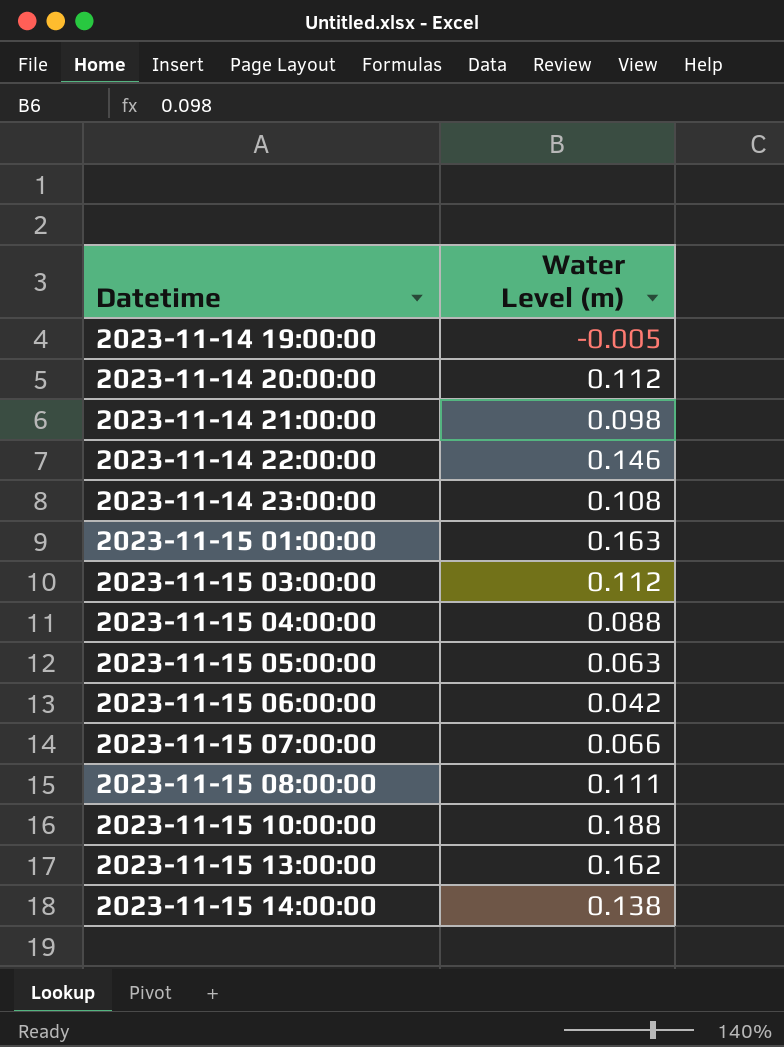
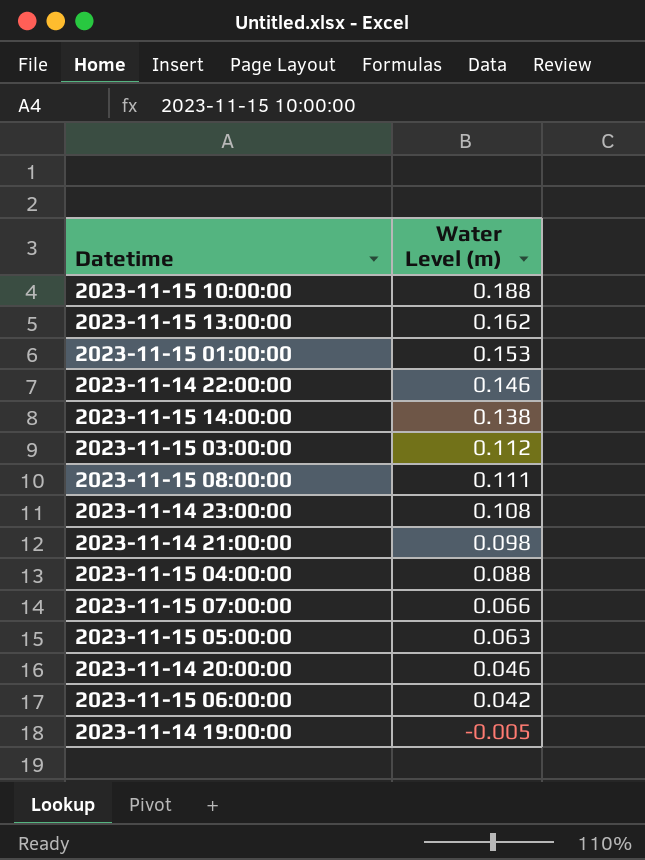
row order: Datetime ascending -> Water Level (m) descending
2023-11-15 01:00:00 | Water Level (m): 0.163 -> 0.153
2023-11-14 20:00:00 | Water Level (m): 0.112 -> 0.046

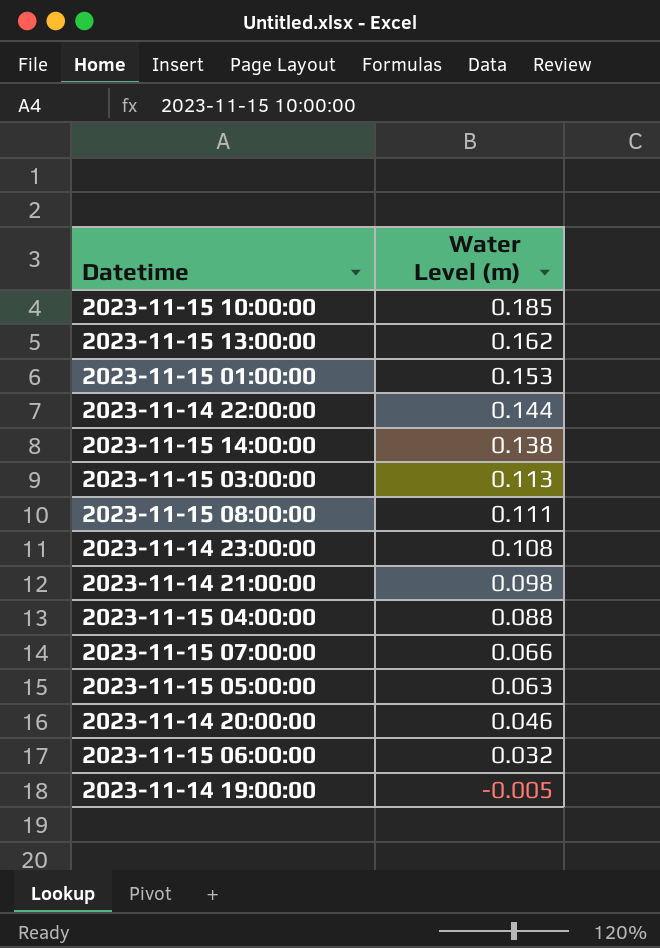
2023-11-15 10:00:00 | Water Level (m): 0.188 -> 0.185
2023-11-14 22:00:00 | Water Level (m): 0.146 -> 0.144
2023-11-15 03:00:00 | Water Level (m): 0.112 -> 0.113
2023-11-15 06:00:00 | Water Level (m): 0.042 -> 0.032

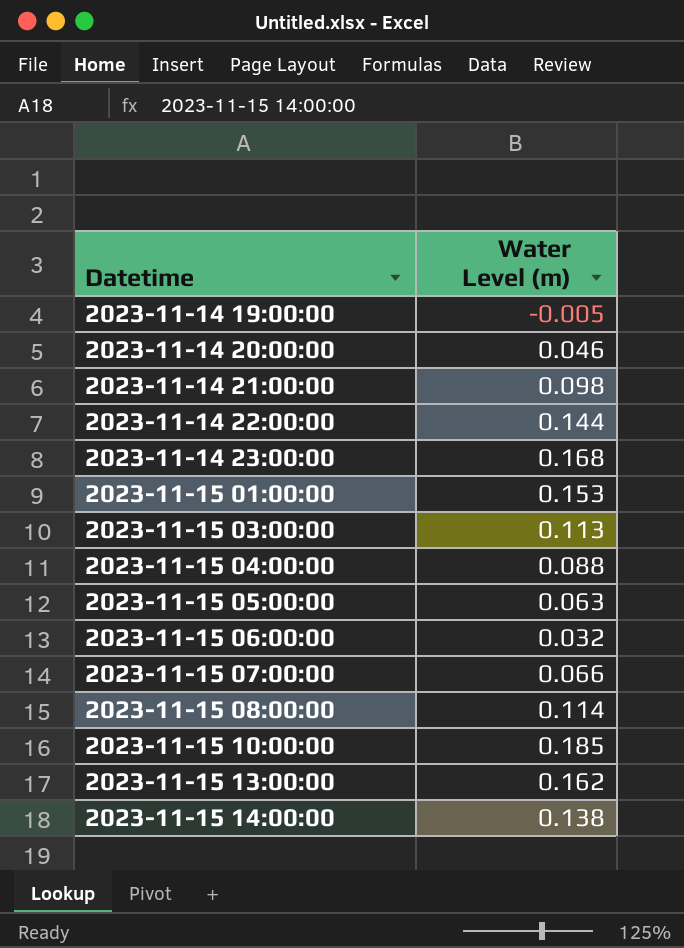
row order: Water Level (m) descending -> Datetime ascending
2023-11-14 23:00:00 | Water Level (m): 0.108 -> 0.168
2023-11-15 08:00:00 | Water Level (m): 0.111 -> 0.114

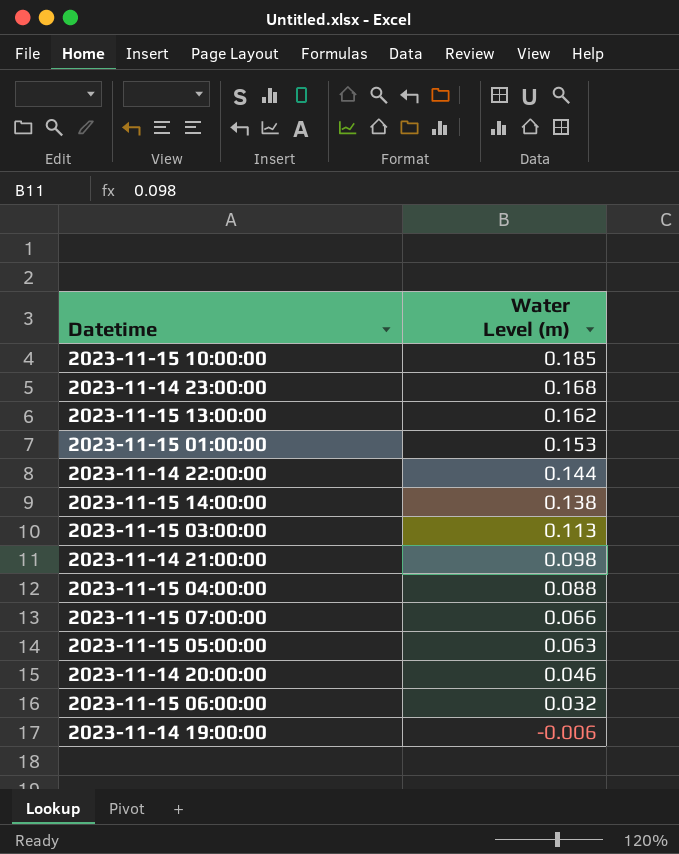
row order: Datetime ascending -> Water Level (m) descending
row 2023-11-15 08:00:00: 0.114 -> none
2023-11-14 19:00:00 | Water Level (m): -0.005 -> -0.006

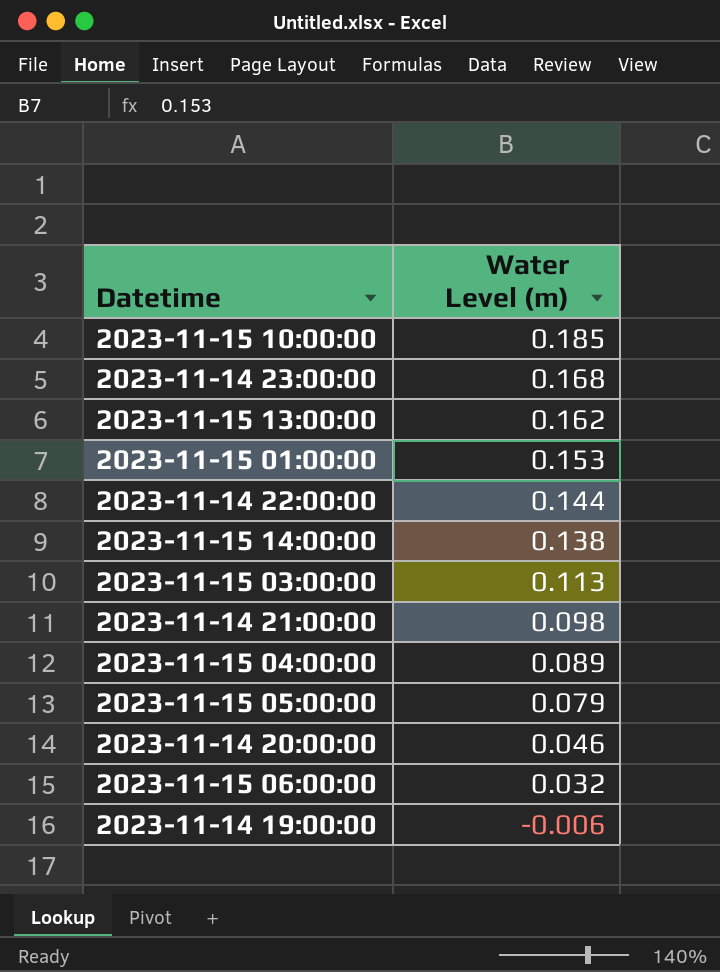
row 2023-11-15 07:00:00: 0.066 -> none
2023-11-15 04:00:00 | Water Level (m): 0.088 -> 0.089
2023-11-15 05:00:00 | Water Level (m): 0.063 -> 0.079

